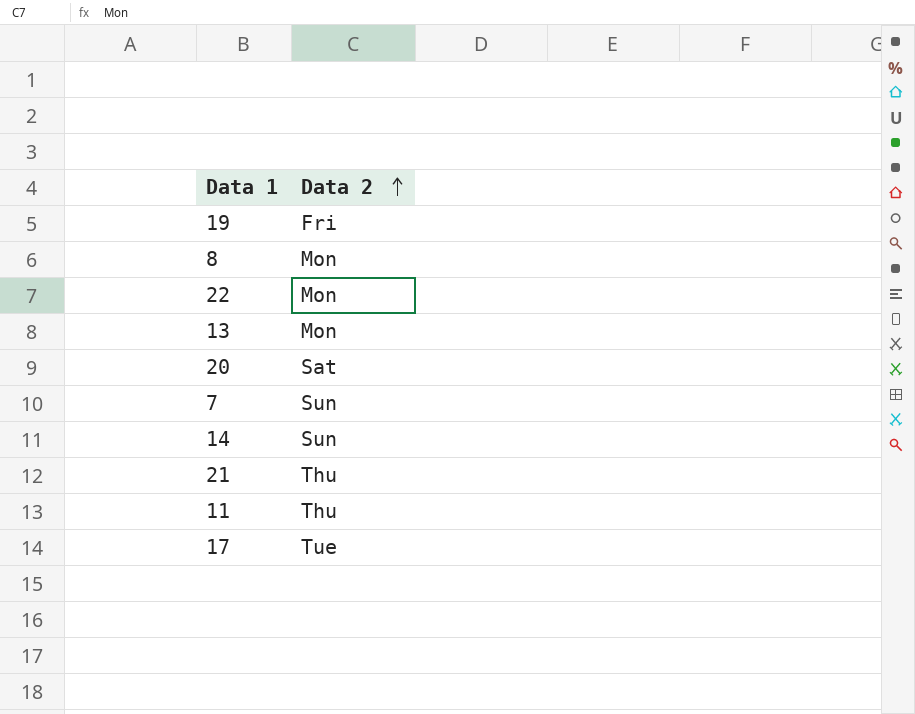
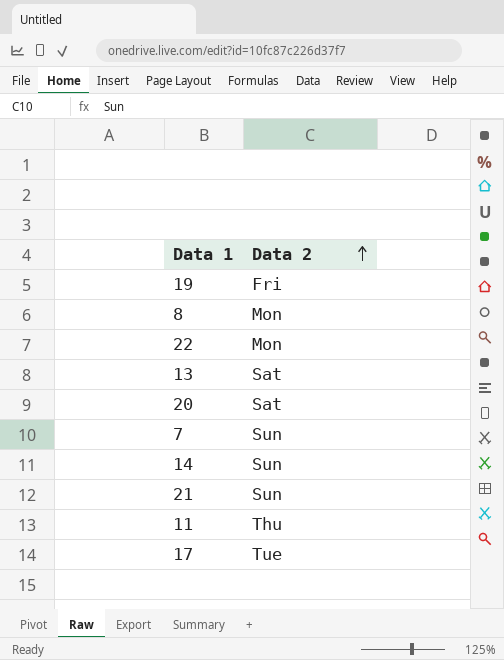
13 | Data 2: Mon -> Sat
21 | Data 2: Thu -> Sun

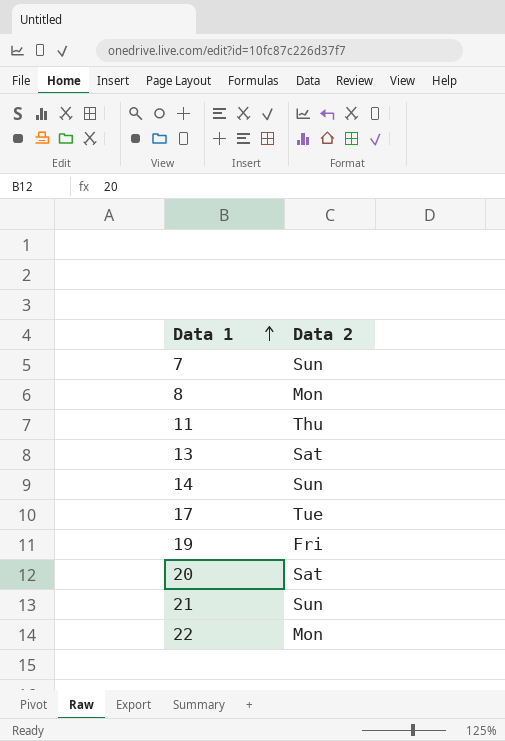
row order: Data 2 ascending -> Data 1 ascending

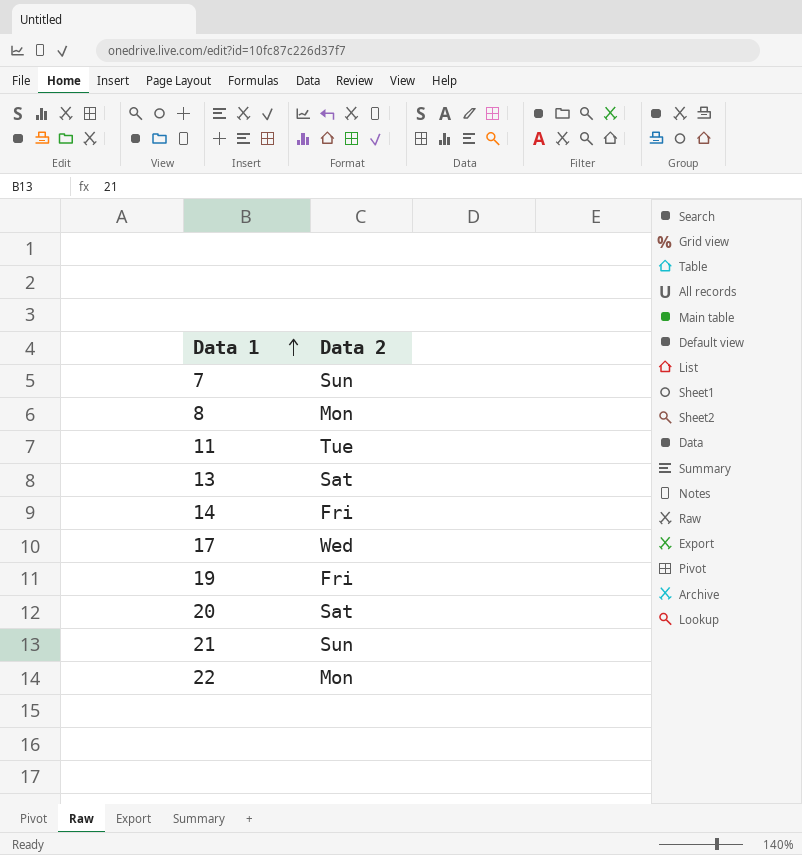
11 | Data 2: Thu -> Tue
14 | Data 2: Sun -> Fri
17 | Data 2: Tue -> Wed

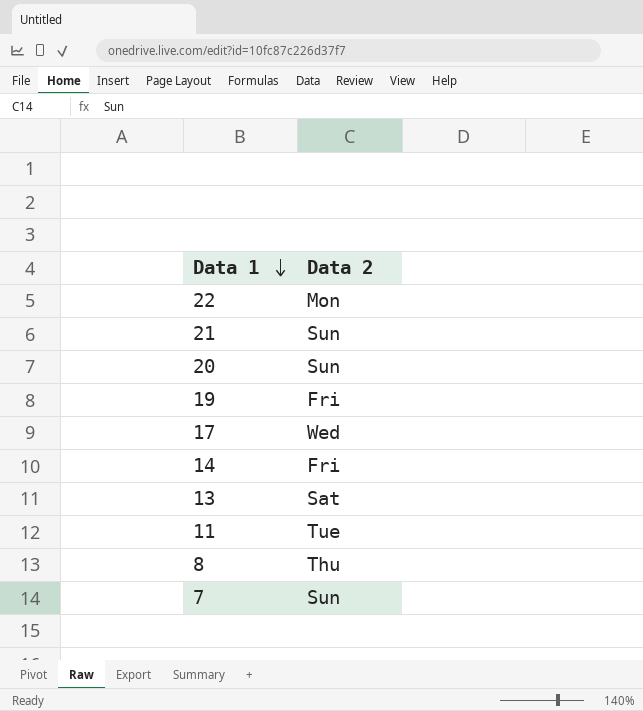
row order: Data 1 ascending -> Data 1 descending
20 | Data 2: Sat -> Sun
8 | Data 2: Mon -> Thu

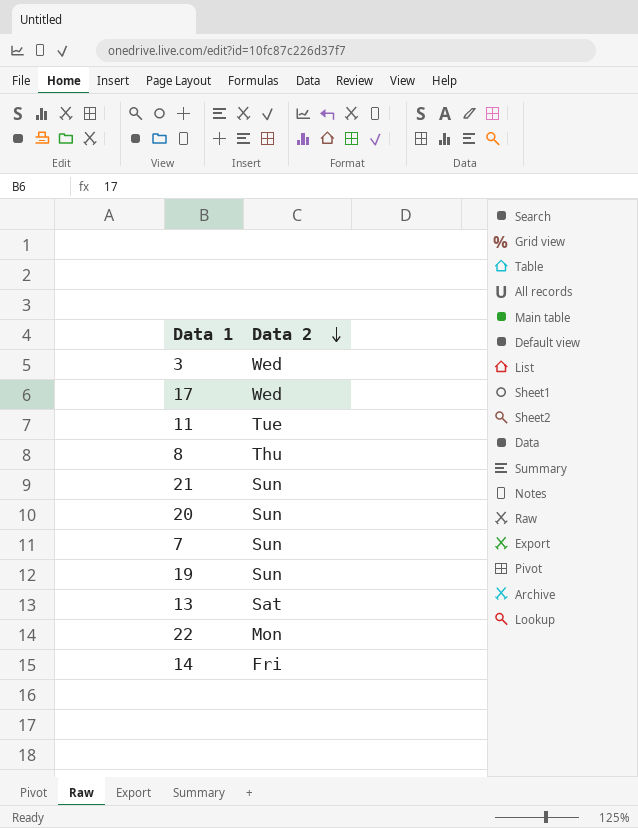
row order: Data 1 descending -> Data 2 descending
row 3: none -> Wed
19 | Data 2: Fri -> Sun

